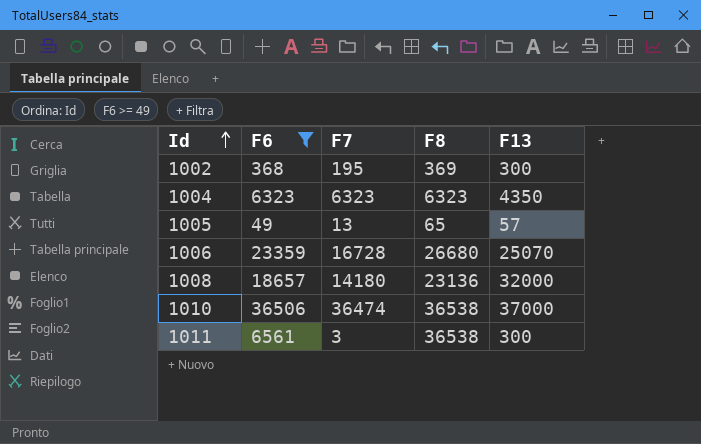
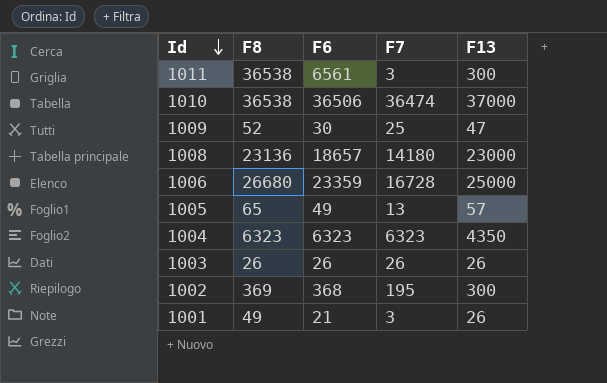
filter: F6 >= 49 -> none
row order: Id ascending -> Id descending
column F8 | position: 4 -> 2
1008 | F13: 32000 -> 23000
1006 | F13: 25070 -> 25000

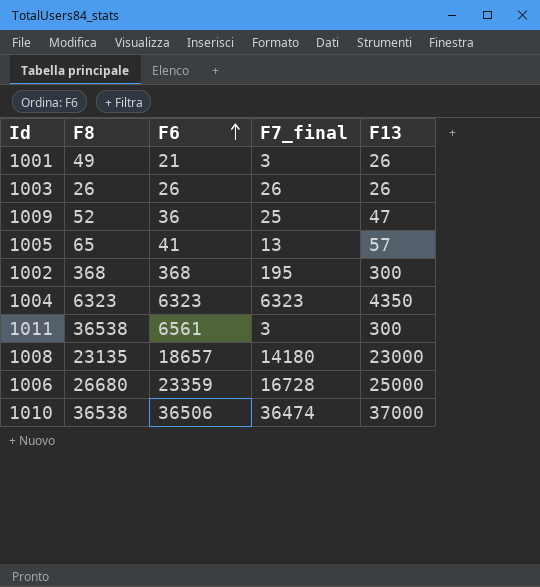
row order: Id descending -> F6 ascending
column name: F7 -> F7_final
1009 | F6: 30 -> 36
1005 | F6: 49 -> 41
1002 | F8: 369 -> 368
1008 | F8: 23136 -> 23135

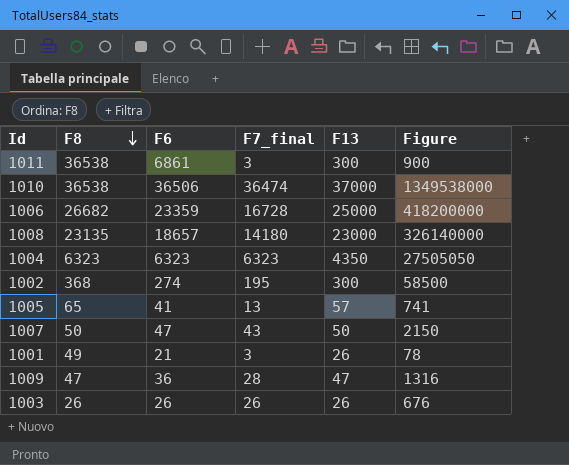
row order: F6 ascending -> F8 descending
column Figure | formula: none -> [F7_final] * [F13]
1011 | F6: 6561 -> 6861
1006 | F8: 26680 -> 26682
1002 | F6: 368 -> 274
row 1007: none -> 50 | 47 | 43 | 50 | 2150
1009 | F8: 52 -> 47
1009 | F7_final: 25 -> 28

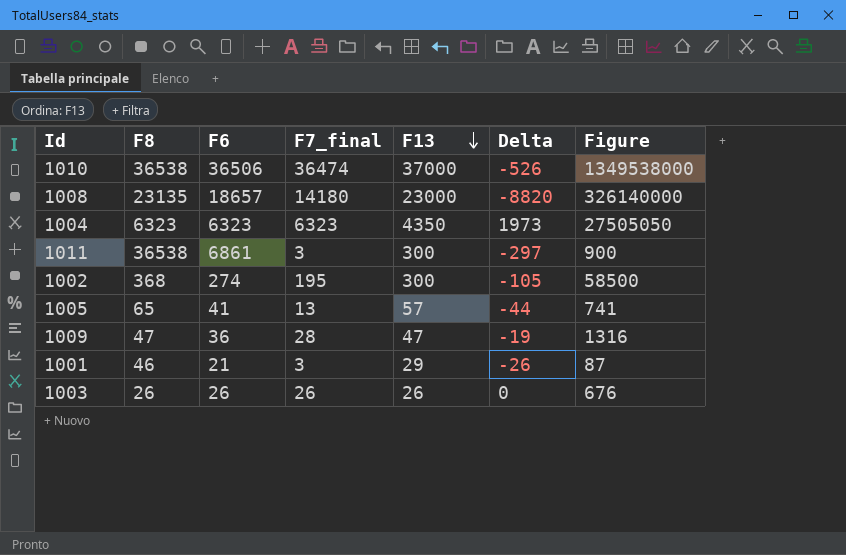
row order: F8 descending -> F13 descending
column Delta | formula: none -> [F7_final] - [F13]
row 1006: 26682 | 23359 | 16728 | 25000 | 418200000 -> none
row 1007: 50 | 47 | 43 | 50 | 2150 -> none
1001 | F8: 49 -> 46
1001 | F13: 26 -> 29
1001 | Figure: 78 -> 87

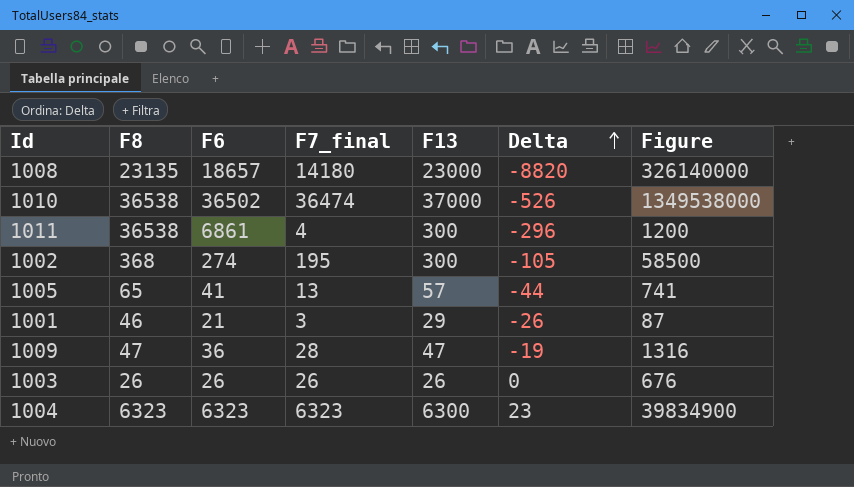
row order: F13 descending -> Delta ascending
1010 | F6: 36506 -> 36502
1011 | F7_final: 3 -> 4
1011 | Delta: -297 -> -296
1011 | Figure: 900 -> 1200
1004 | F13: 4350 -> 6300
1004 | Delta: 1973 -> 23
1004 | Figure: 27505050 -> 39834900

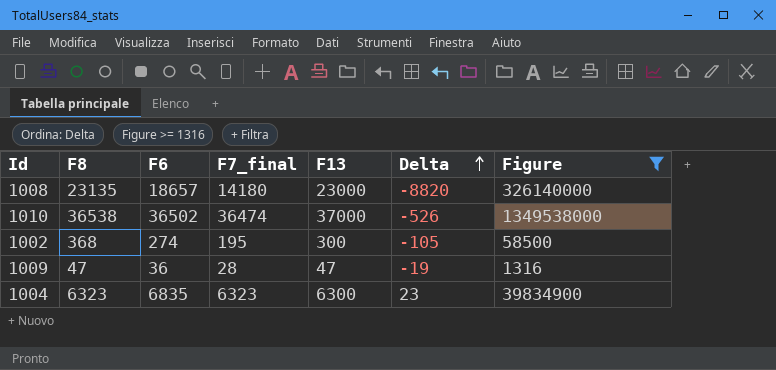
filter: none -> Figure >= 1316
1004 | F6: 6323 -> 6835

